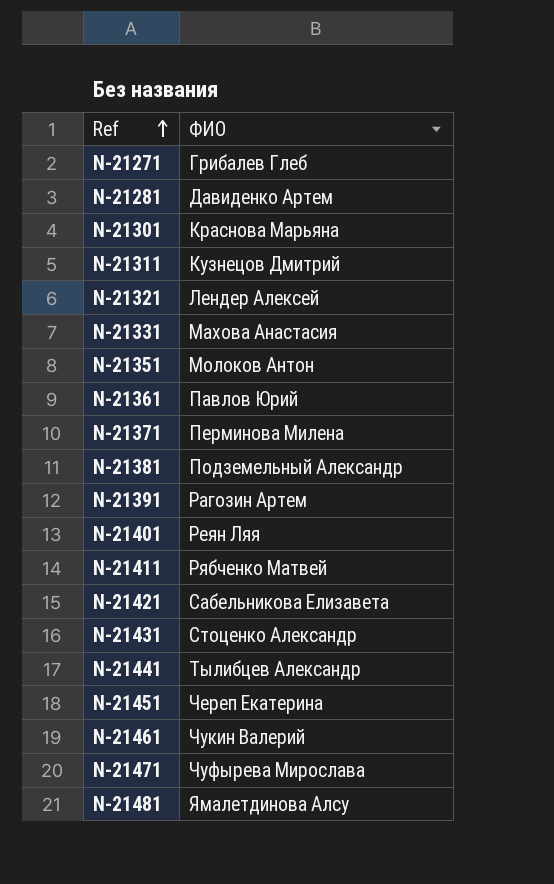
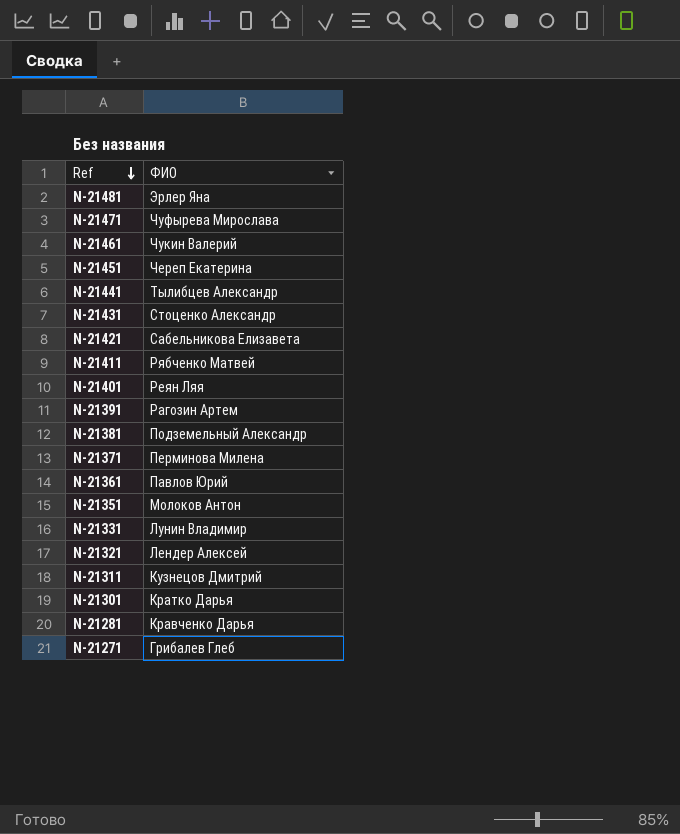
row order: Ref ascending -> Ref descending
N-21481 | ФИО: Ямалетдинова Алсу -> Эрлер Яна
N-21331 | ФИО: Махова Анастасия -> Лунин Владимир
N-21301 | ФИО: Краснова Марьяна -> Кратко Дарья
N-21281 | ФИО: Давиденко Артем -> Кравченко Дарья

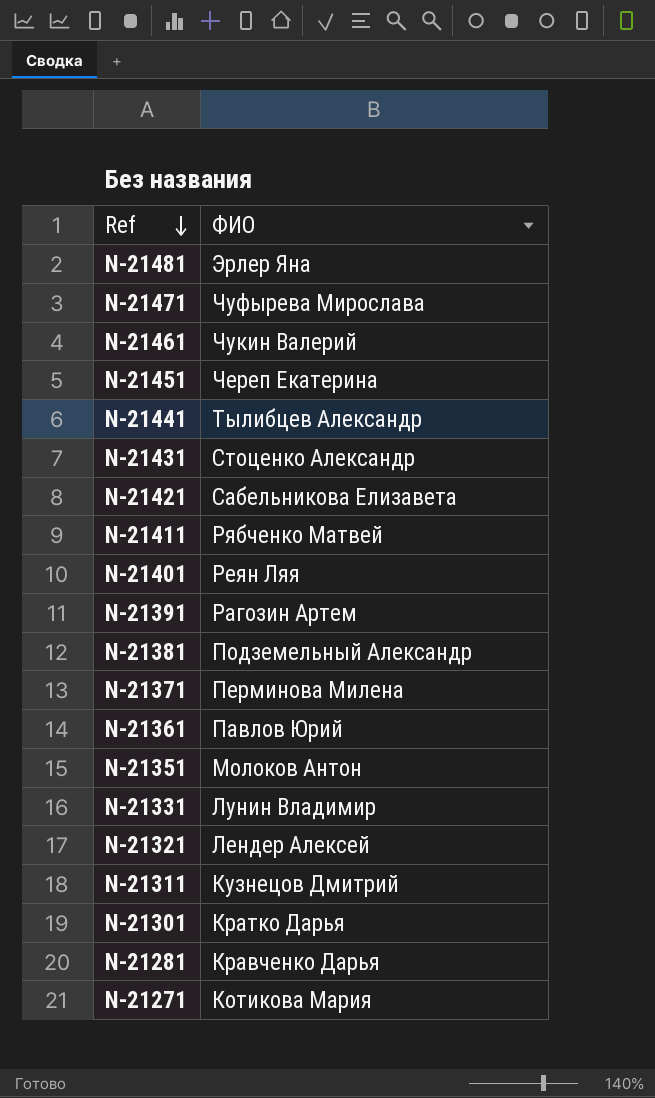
N-21271 | ФИО: Грибалев Глеб -> Котикова Мария

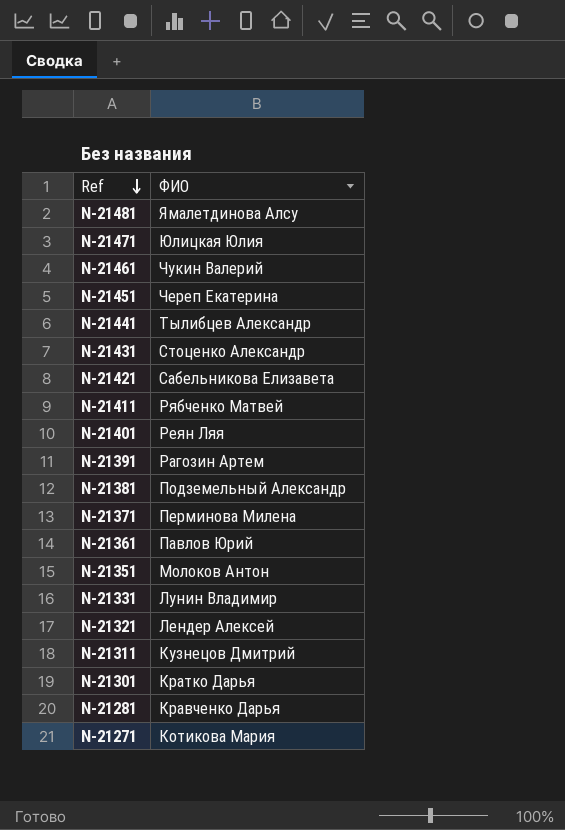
N-21481 | ФИО: Эрлер Яна -> Ямалетдинова Алсу
N-21471 | ФИО: Чуфырева Мирослава -> Юлицкая Юлия

